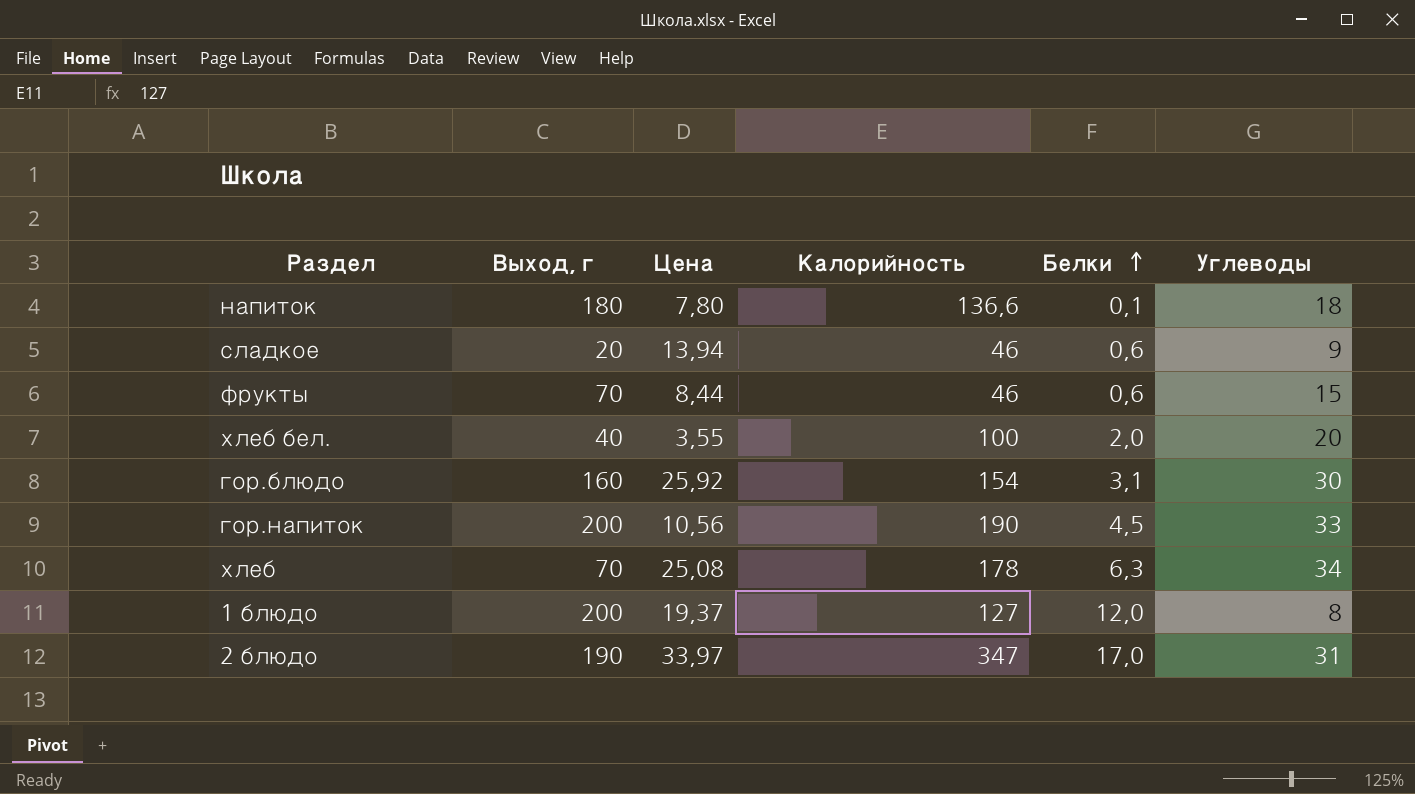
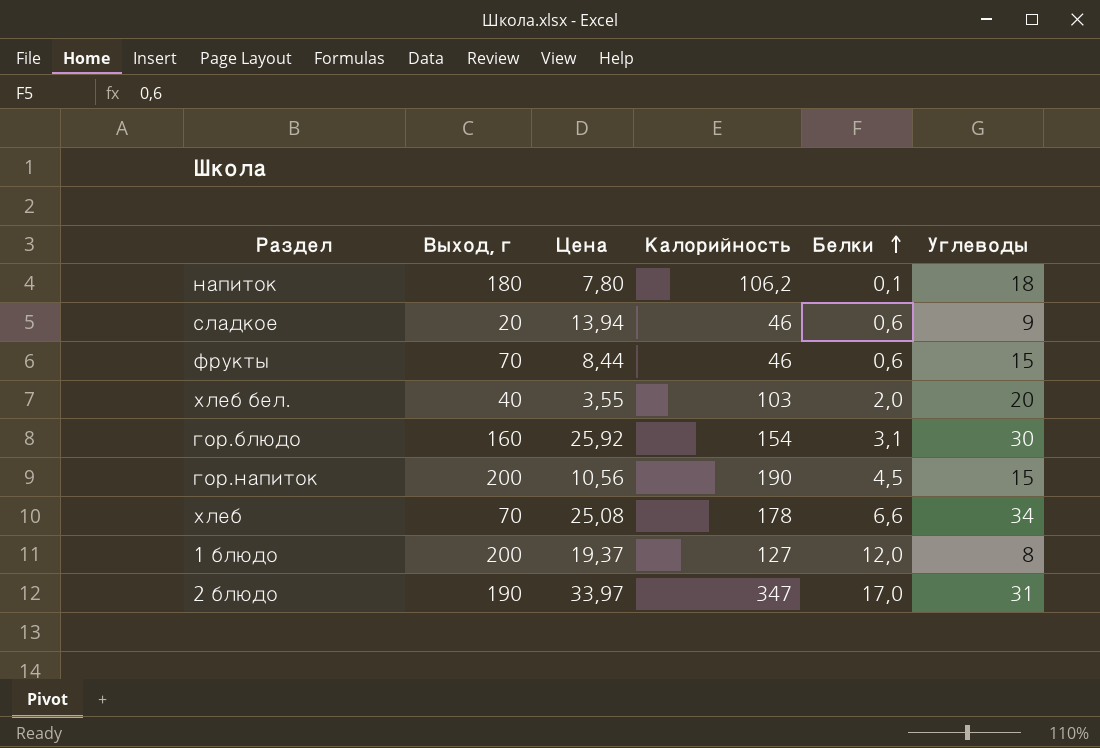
напиток | Калорийность: 136,6 -> 106,2
хлеб бел. | Калорийность: 100 -> 103
гор.напиток | Углеводы: 33 -> 15
хлеб | Белки: 6,3 -> 6,6

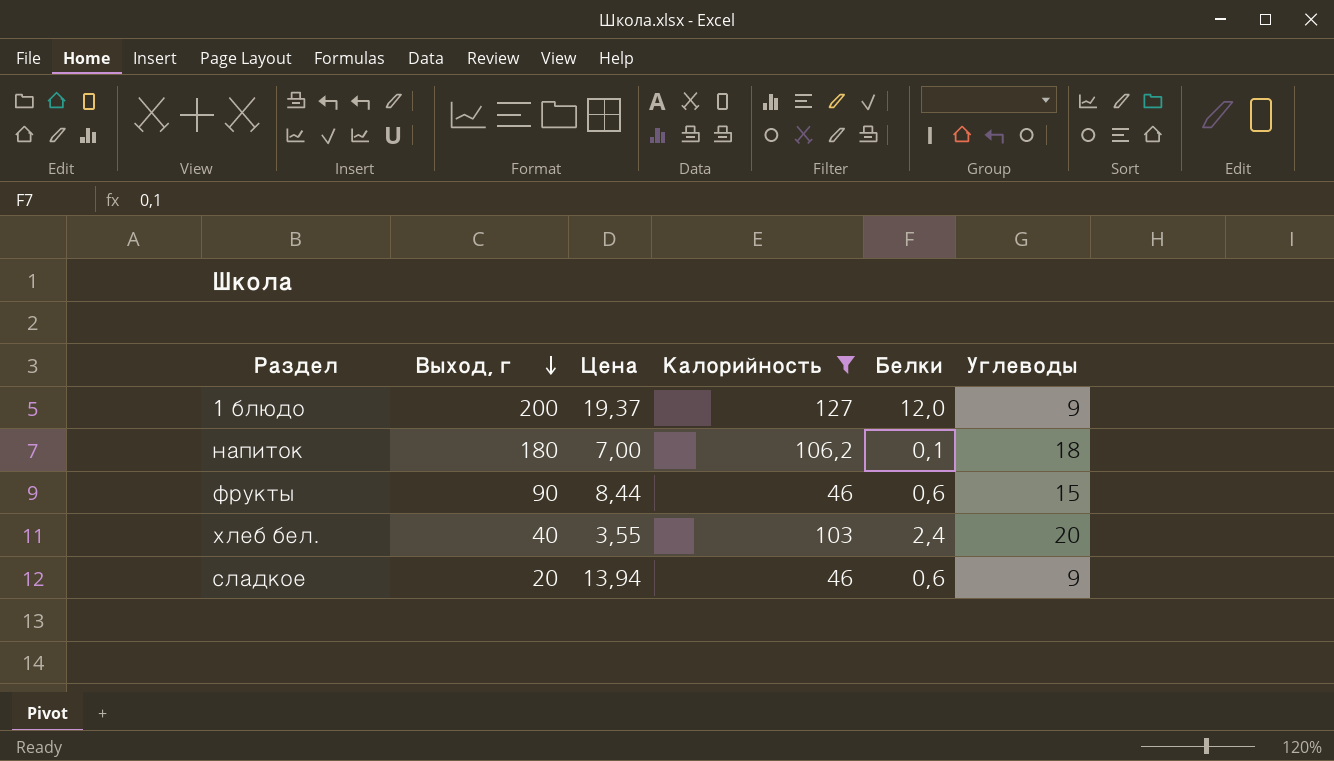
filter: none -> Калорийность <= 127
row order: Белки ascending -> Выход, г descending
1 блюдо | Углеводы: 8 -> 9
напиток | Цена: 7,80 -> 7,00
фрукты | Выход, г: 70 -> 90
хлеб бел. | Белки: 2,0 -> 2,4

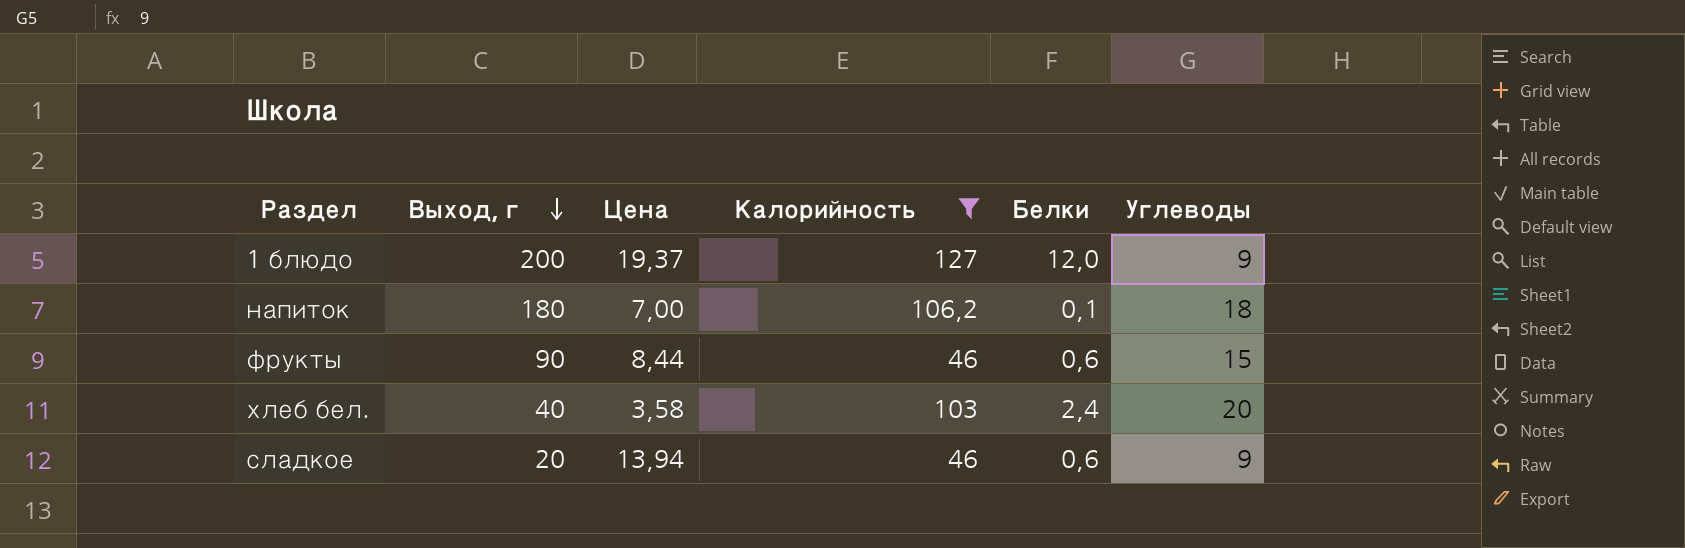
хлеб бел. | Цена: 3,55 -> 3,58

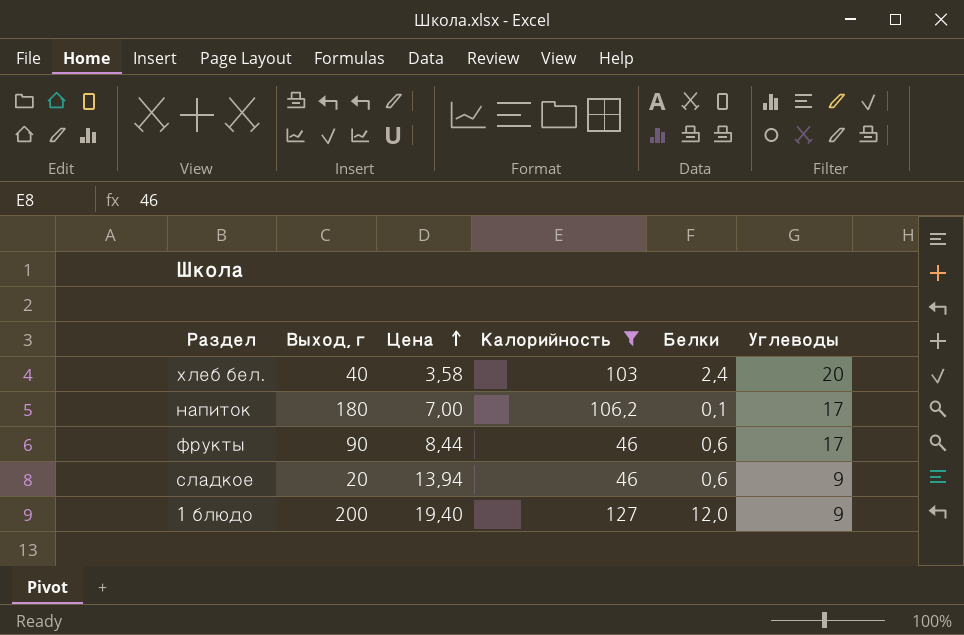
row order: Выход, г descending -> Цена ascending
напиток | Углеводы: 18 -> 17
фрукты | Углеводы: 15 -> 17
1 блюдо | Цена: 19,37 -> 19,40

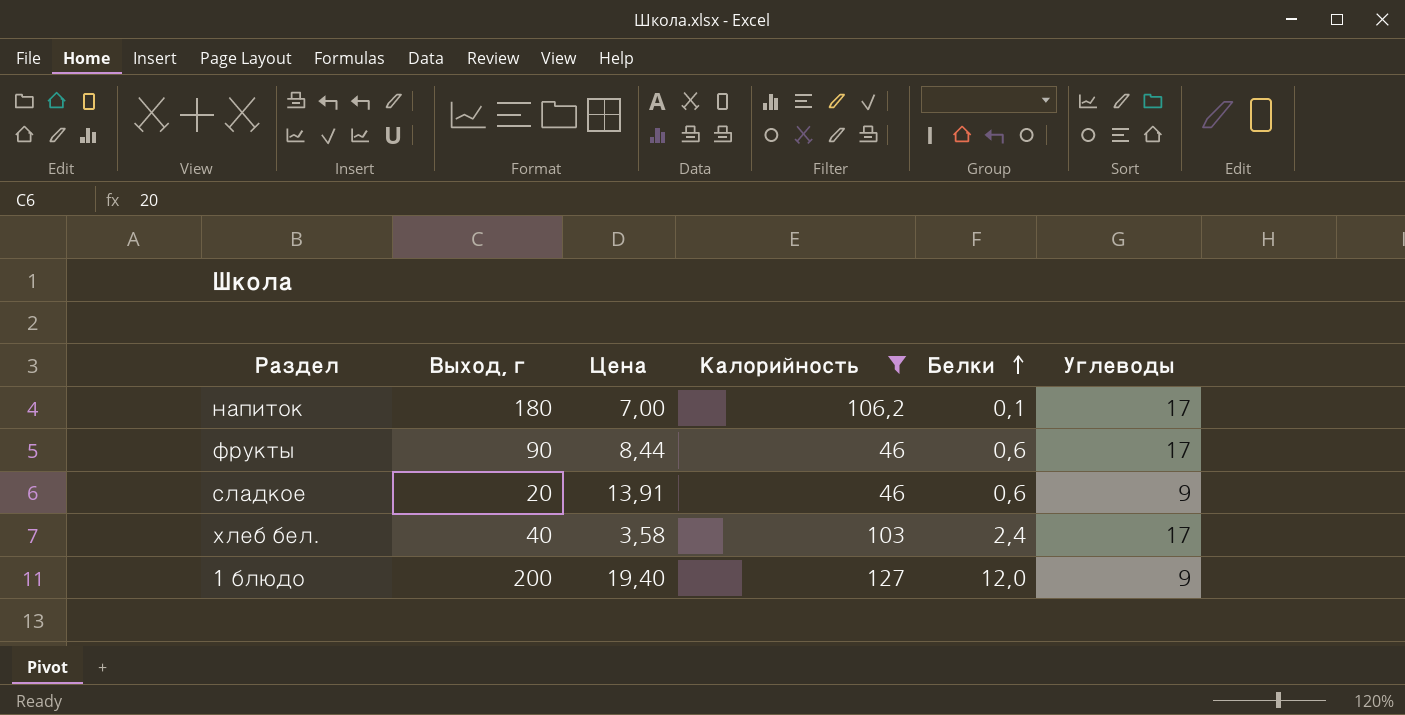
row order: Цена ascending -> Белки ascending
сладкое | Цена: 13,94 -> 13,91
хлеб бел. | Углеводы: 20 -> 17

